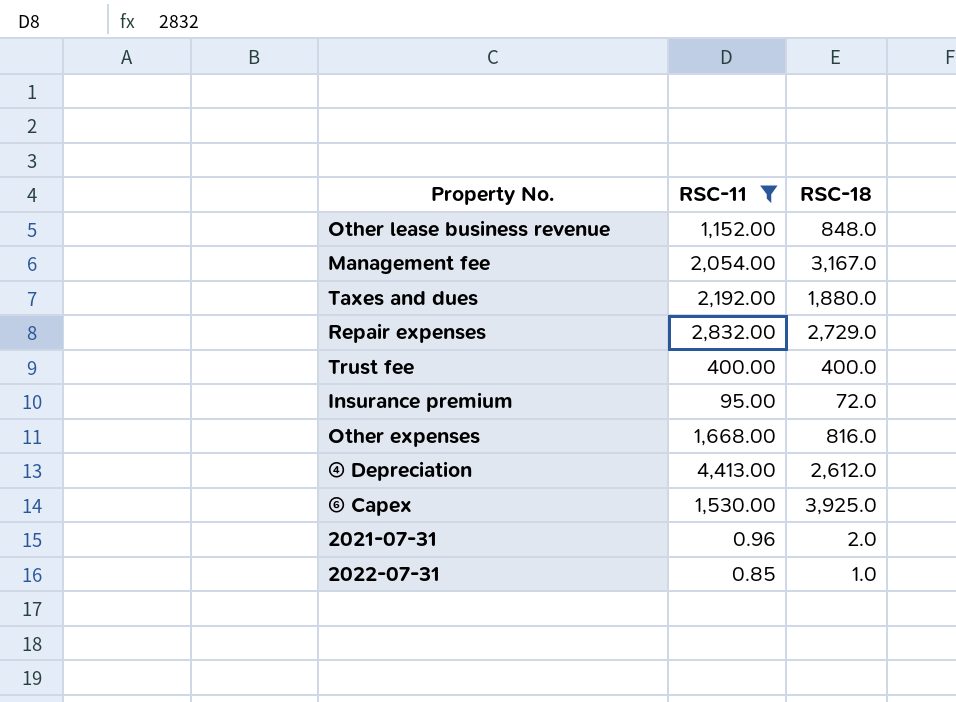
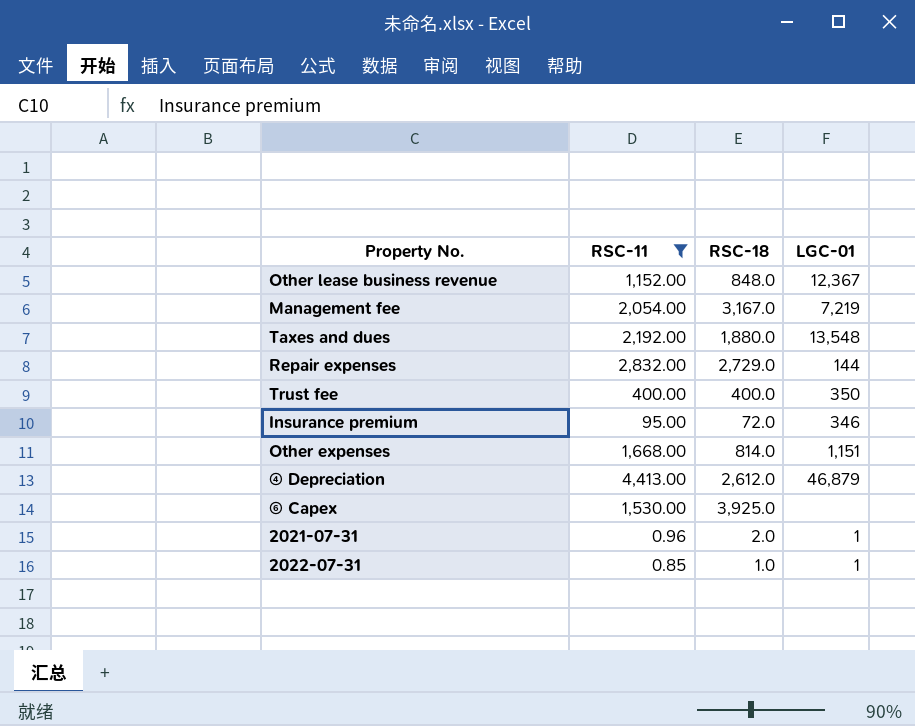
column LGC-01 | position: none -> 4
Other expenses | RSC-18: 816.0 -> 814.0

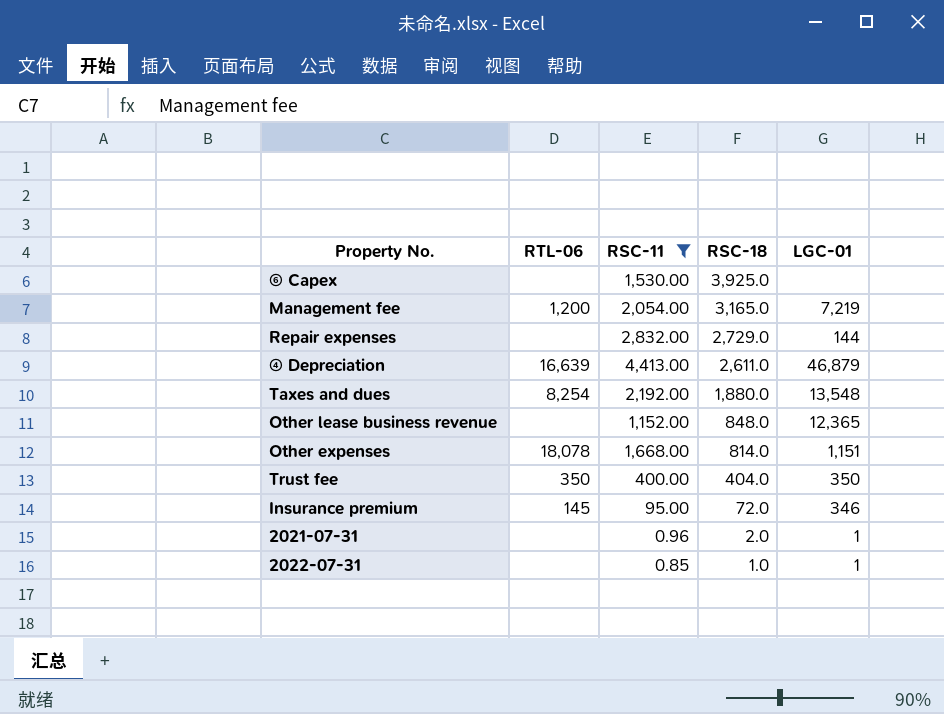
row order: none -> RSC-18 descending
column RTL-06 | position: none -> 2
Management fee | RSC-18: 3,167.0 -> 3,165.0
④ Depreciation | RSC-18: 2,612.0 -> 2,611.0
Other lease business revenue | LGC-01: 12,367 -> 12,365
Trust fee | RSC-18: 400.0 -> 404.0

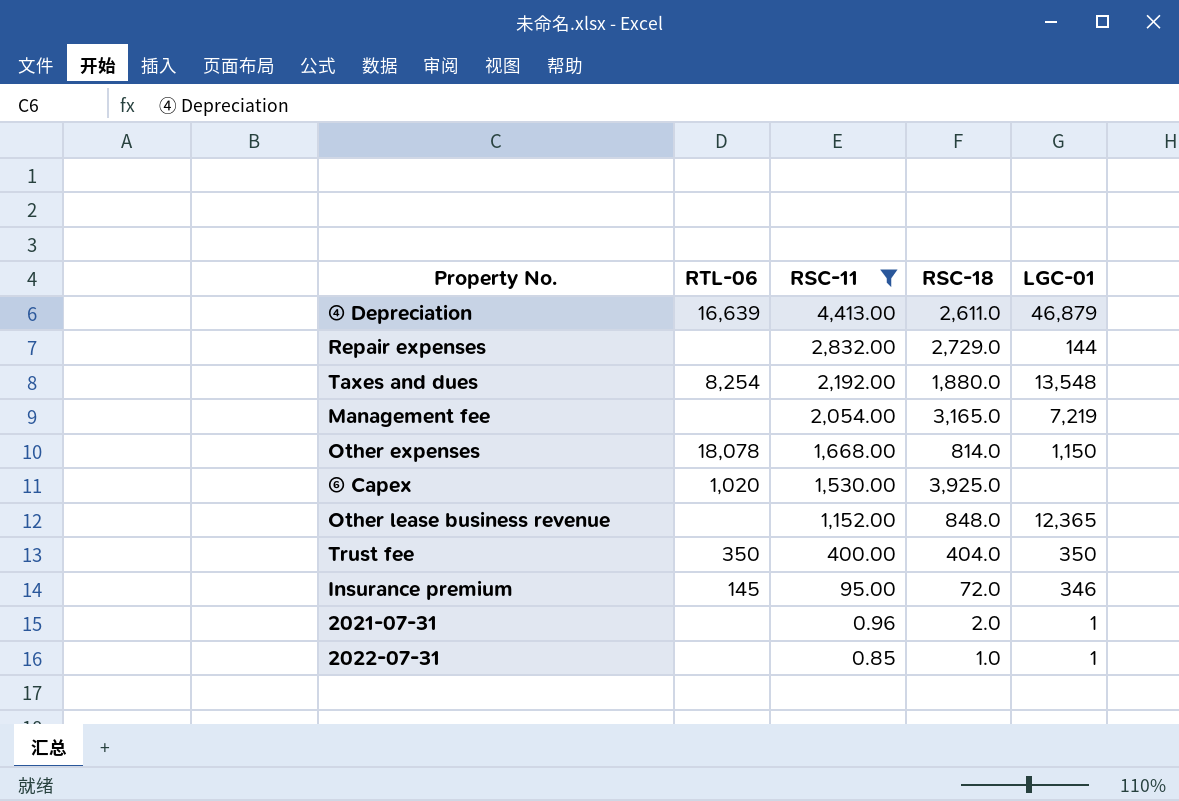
row order: RSC-18 descending -> RSC-11 descending
Management fee | RTL-06: 1,200 -> none
Other expenses | LGC-01: 1,151 -> 1,150
⑥ Capex | RTL-06: none -> 1,020

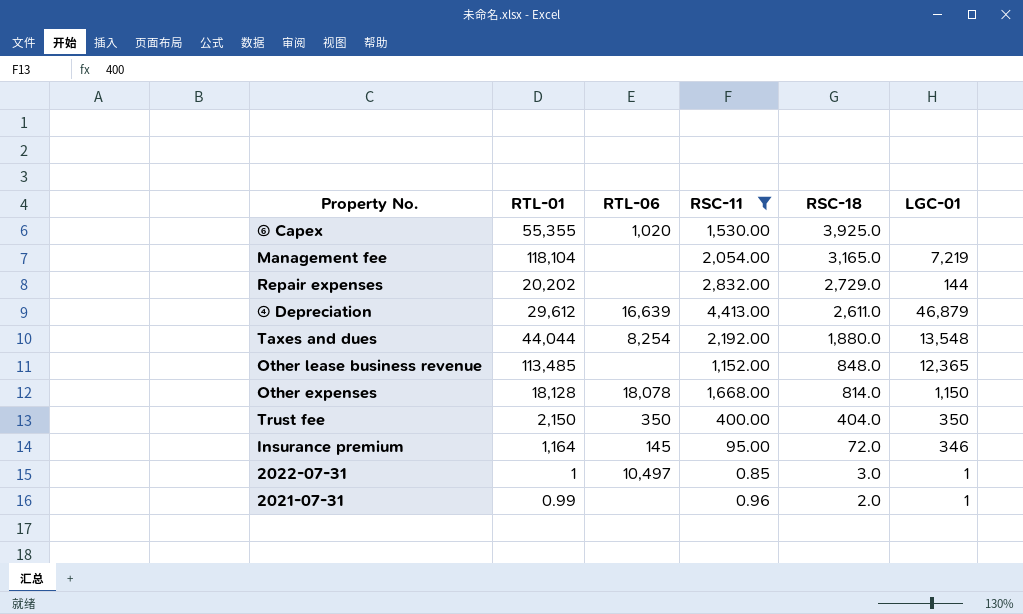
row order: RSC-11 descending -> RSC-18 descending
column RTL-01 | position: none -> 2
2022-07-31 | RTL-06: none -> 10,497
2022-07-31 | RSC-18: 1.0 -> 3.0

